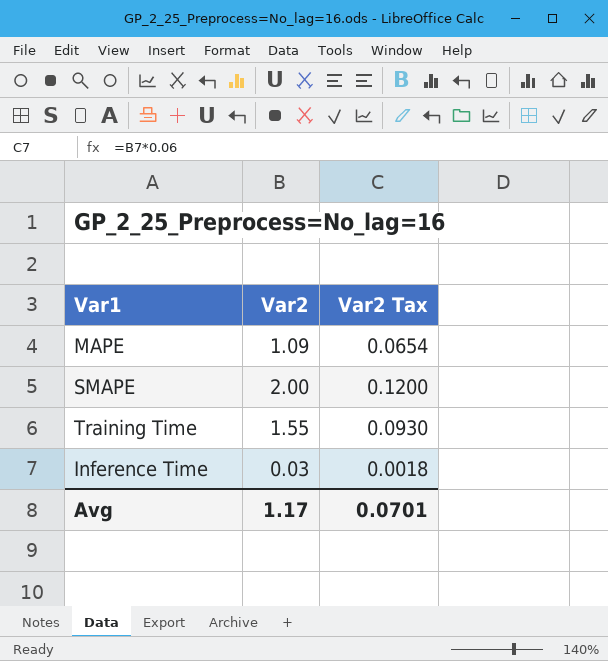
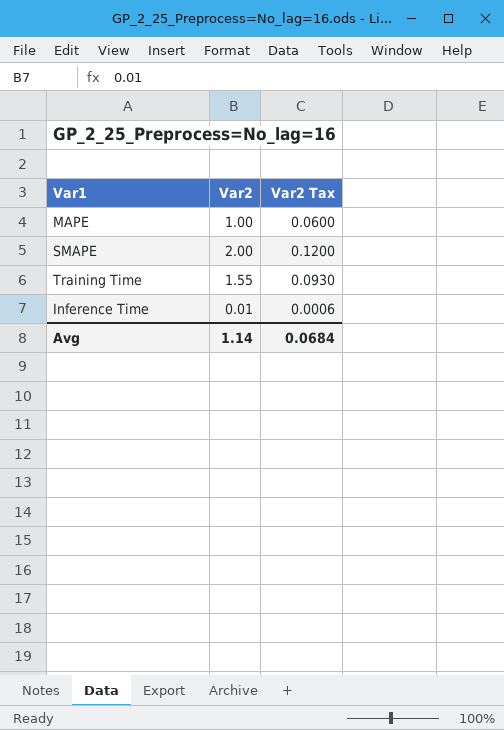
MAPE | Var2: 1.09 -> 1.00
MAPE | Var2 Tax: 0.0654 -> 0.0600
Inference Time | Var2: 0.03 -> 0.01
Inference Time | Var2 Tax: 0.0018 -> 0.0006
Avg | Var2: 1.17 -> 1.14
Avg | Var2 Tax: 0.0701 -> 0.0684

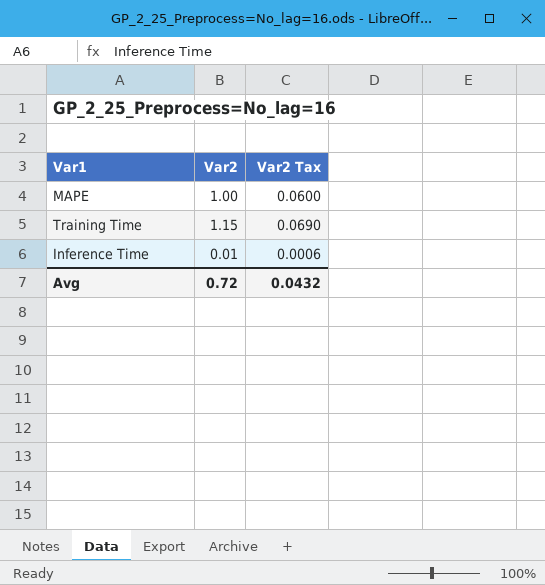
row SMAPE: 2.00 | 0.1200 -> none
Training Time | Var2: 1.55 -> 1.15
Training Time | Var2 Tax: 0.0930 -> 0.0690
Avg | Var2: 1.14 -> 0.72
Avg | Var2 Tax: 0.0684 -> 0.0432

